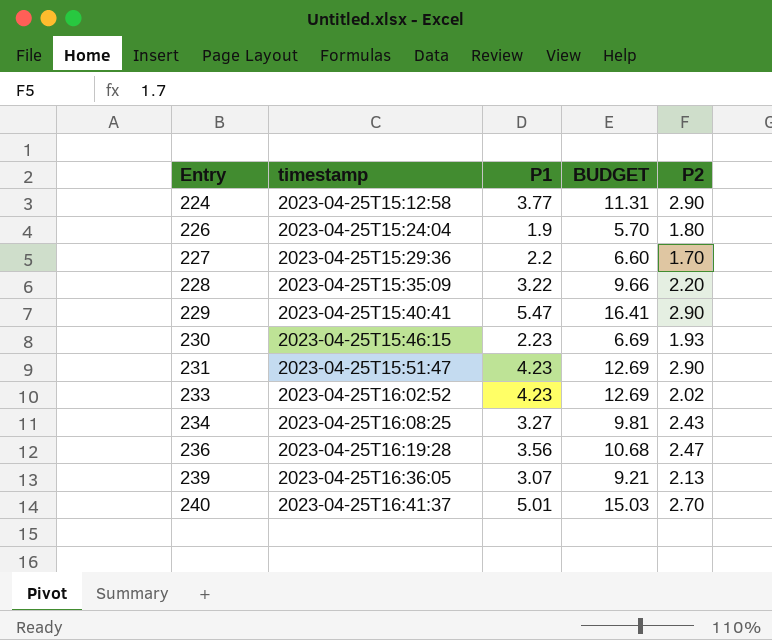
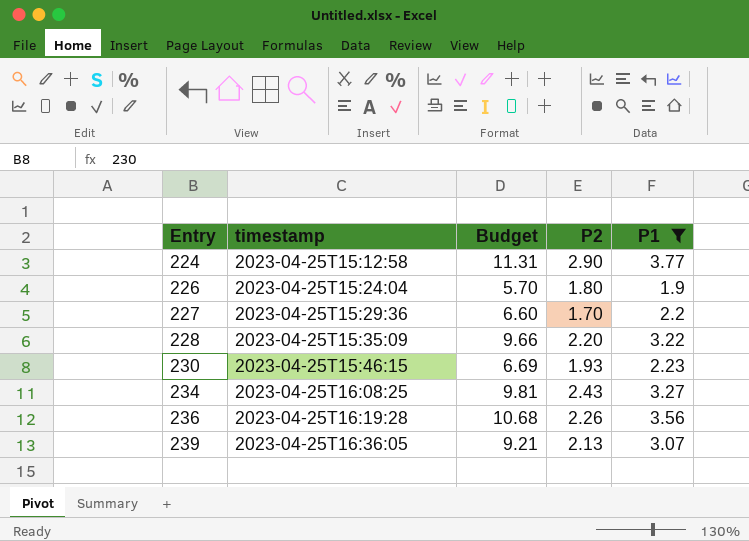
filter: none -> P1 <= 3.77
column name: BUDGET -> Budget
column P1 | position: 3 -> 5
236 | P2: 2.47 -> 2.26

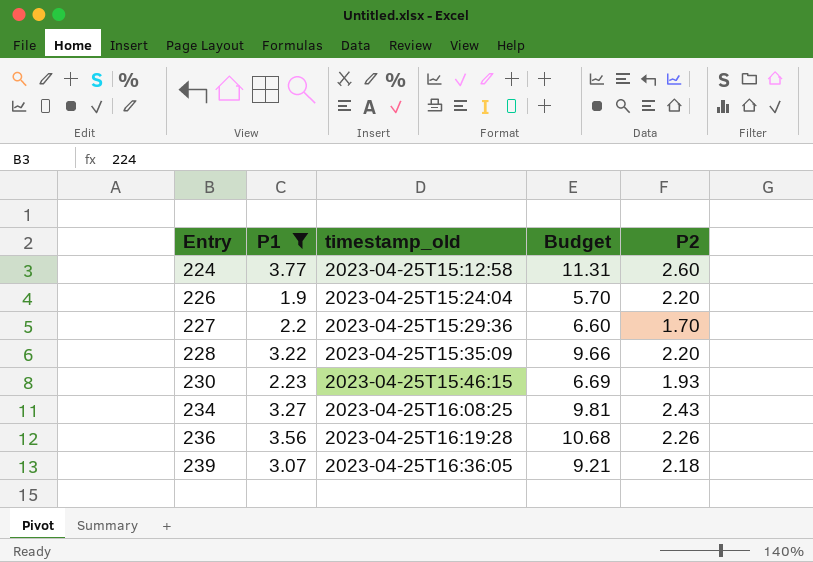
column P1 | position: 5 -> 2
column name: timestamp -> timestamp_old
224 | P2: 2.90 -> 2.60
226 | P2: 1.80 -> 2.20
239 | P2: 2.13 -> 2.18

